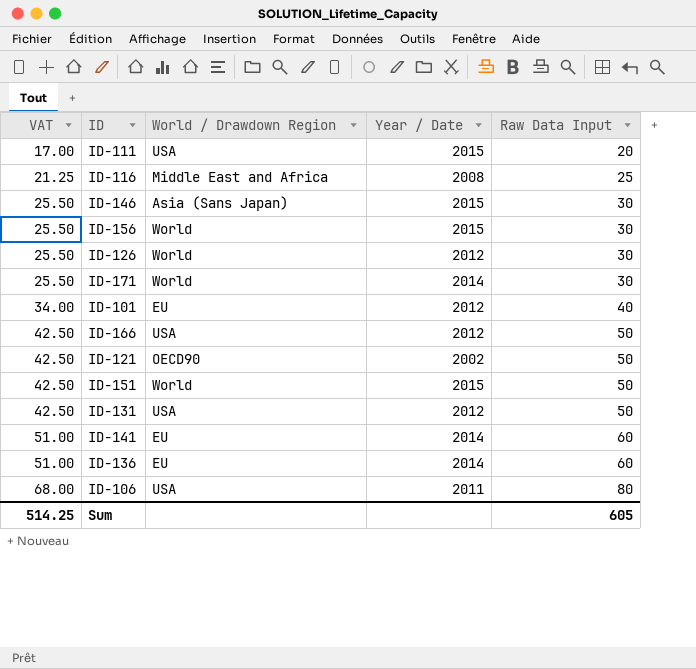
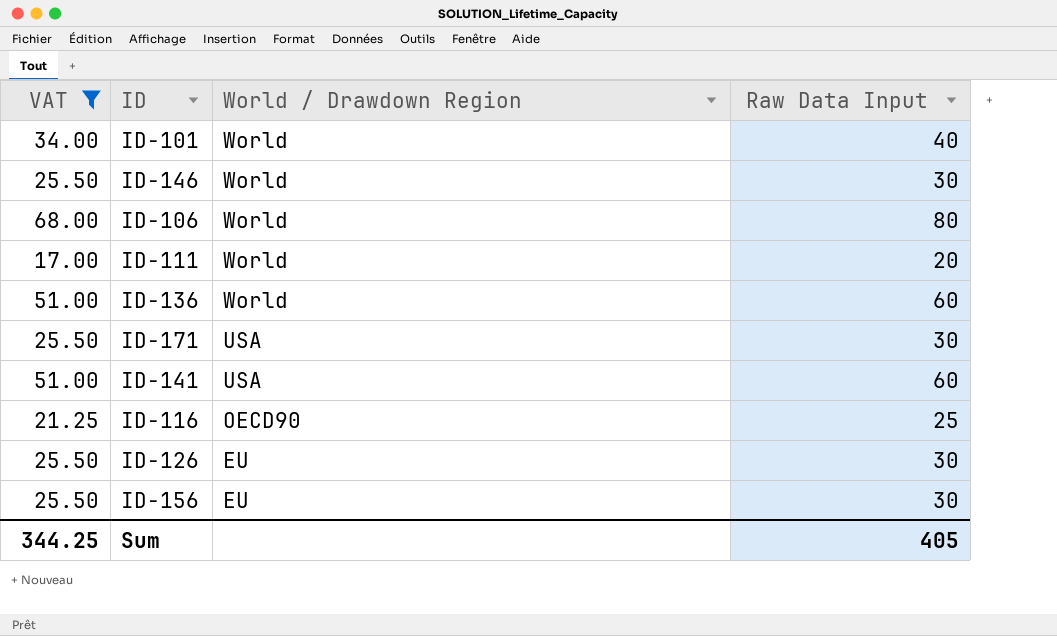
filter: none -> VAT != 42.50
row order: VAT ascending -> World / Drawdown Region descending
column Year / Date | position: 4 -> none
ID-101 | World / Drawdown Region: EU -> World
ID-146 | World / Drawdown Region: Asia (Sans Japan) -> World
ID-106 | World / Drawdown Region: USA -> World
ID-111 | World / Drawdown Region: USA -> World
ID-136 | World / Drawdown Region: EU -> World
ID-171 | World / Drawdown Region: World -> USA
ID-141 | World / Drawdown Region: EU -> USA
ID-116 | World / Drawdown Region: Middle East and Africa -> OECD90
ID-126 | World / Drawdown Region: World -> EU
ID-156 | World / Drawdown Region: World -> EU
Sum | VAT: 514.25 -> 344.25
Sum | Raw Data Input: 605 -> 405

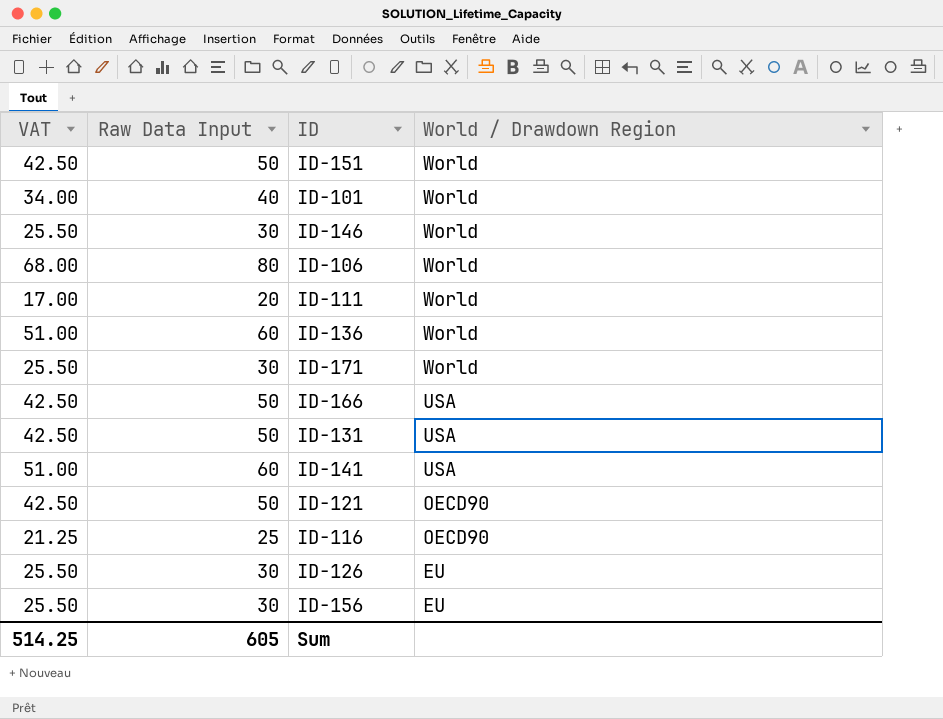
filter: VAT != 42.50 -> none
column Raw Data Input | position: 4 -> 2
ID-171 | World / Drawdown Region: USA -> World
Sum | VAT: 344.25 -> 514.25
Sum | Raw Data Input: 405 -> 605

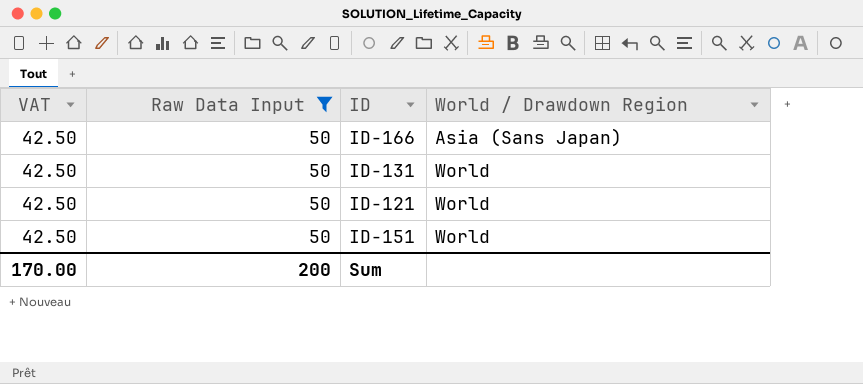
filter: none -> Raw Data Input = 50
row order: World / Drawdown Region descending -> World / Drawdown Region ascending
ID-166 | World / Drawdown Region: USA -> Asia (Sans Japan)
ID-131 | World / Drawdown Region: USA -> World
ID-121 | World / Drawdown Region: OECD90 -> World
Sum | VAT: 514.25 -> 170.00
Sum | Raw Data Input: 605 -> 200

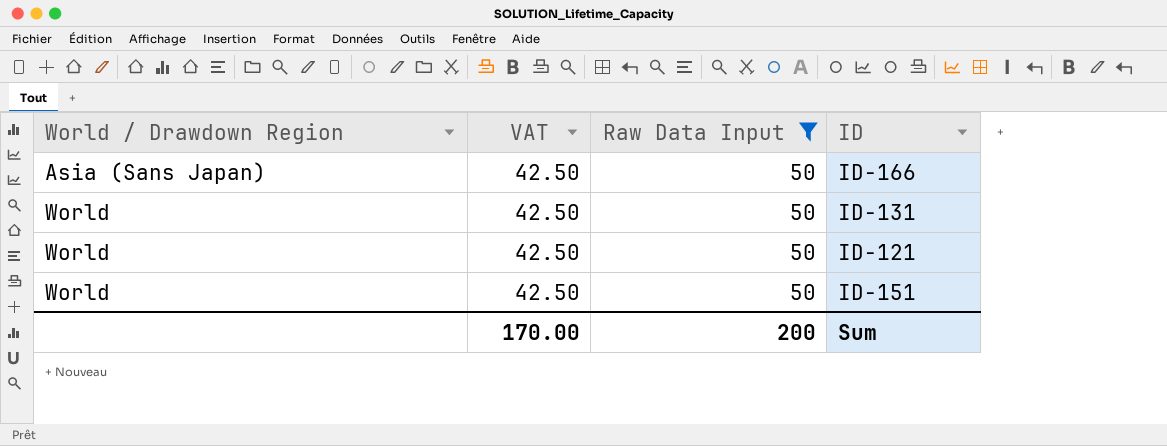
column World / Drawdown Region | position: 4 -> 1

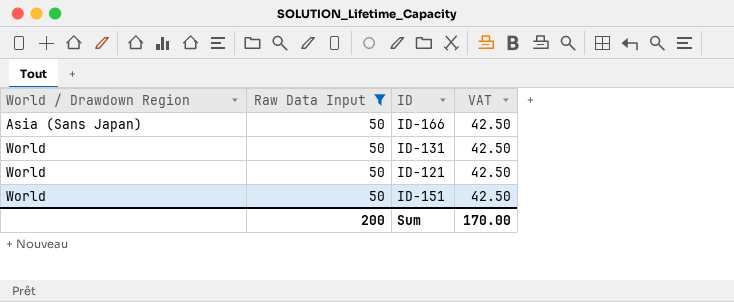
column VAT | position: 2 -> 4

